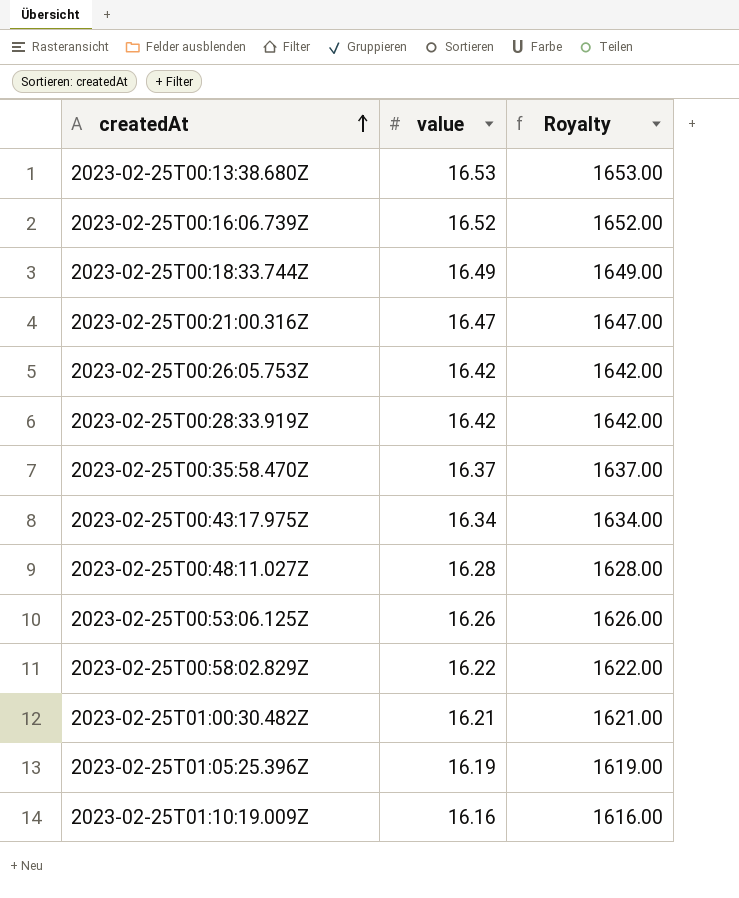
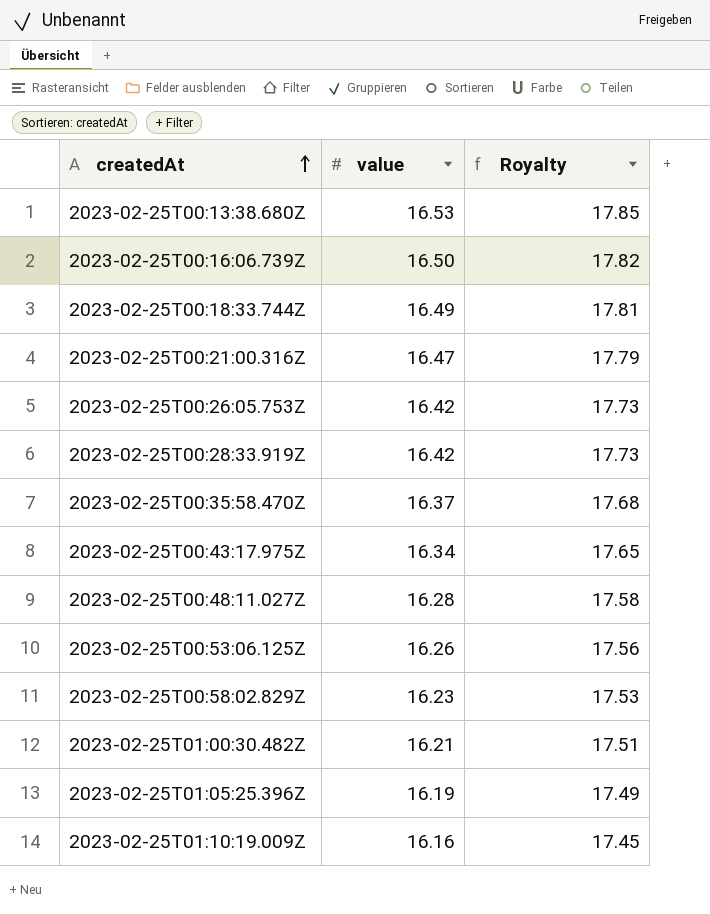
column Royalty | formula: [value] * 100 -> [value] * 1.08
2023-02-25T00:16:06.739Z | value: 16.52 -> 16.50
2023-02-25T00:58:02.829Z | value: 16.22 -> 16.23

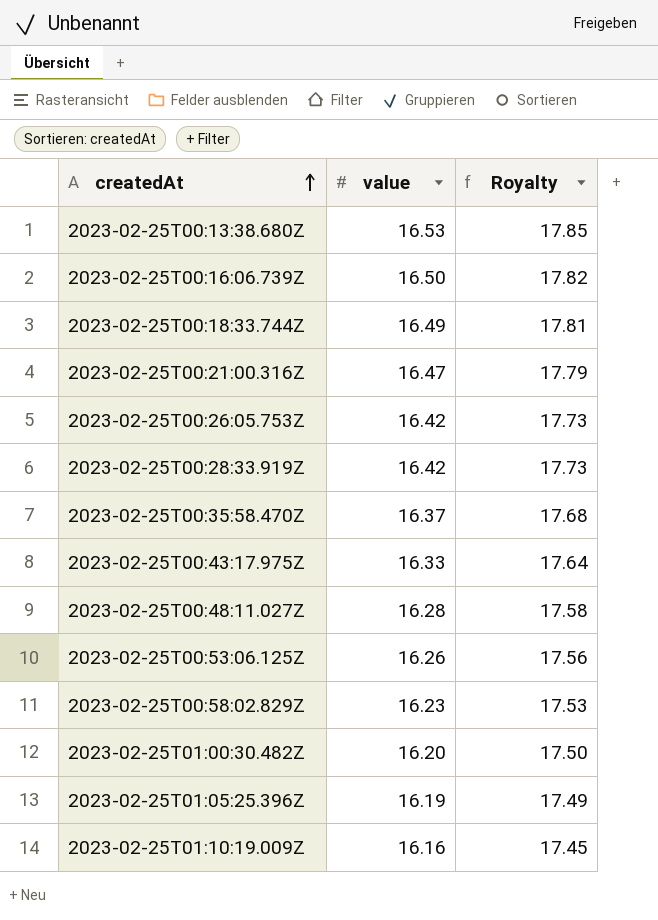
2023-02-25T00:43:17.975Z | value: 16.34 -> 16.33
2023-02-25T00:43:17.975Z | Royalty: 17.65 -> 17.64
2023-02-25T01:00:30.482Z | value: 16.21 -> 16.20
2023-02-25T01:00:30.482Z | Royalty: 17.51 -> 17.50

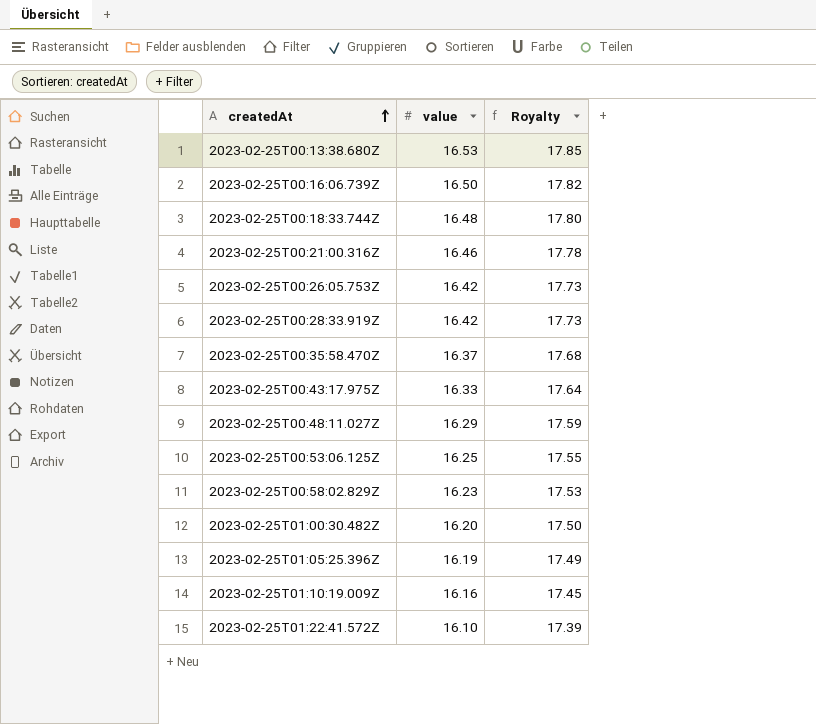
2023-02-25T00:18:33.744Z | value: 16.49 -> 16.48
2023-02-25T00:18:33.744Z | Royalty: 17.81 -> 17.80
2023-02-25T00:21:00.316Z | value: 16.47 -> 16.46
2023-02-25T00:21:00.316Z | Royalty: 17.79 -> 17.78
2023-02-25T00:48:11.027Z | value: 16.28 -> 16.29
2023-02-25T00:48:11.027Z | Royalty: 17.58 -> 17.59
2023-02-25T00:53:06.125Z | value: 16.26 -> 16.25
2023-02-25T00:53:06.125Z | Royalty: 17.56 -> 17.55
row 2023-02-25T01:22:41.572Z: none -> 16.10 | 17.39

